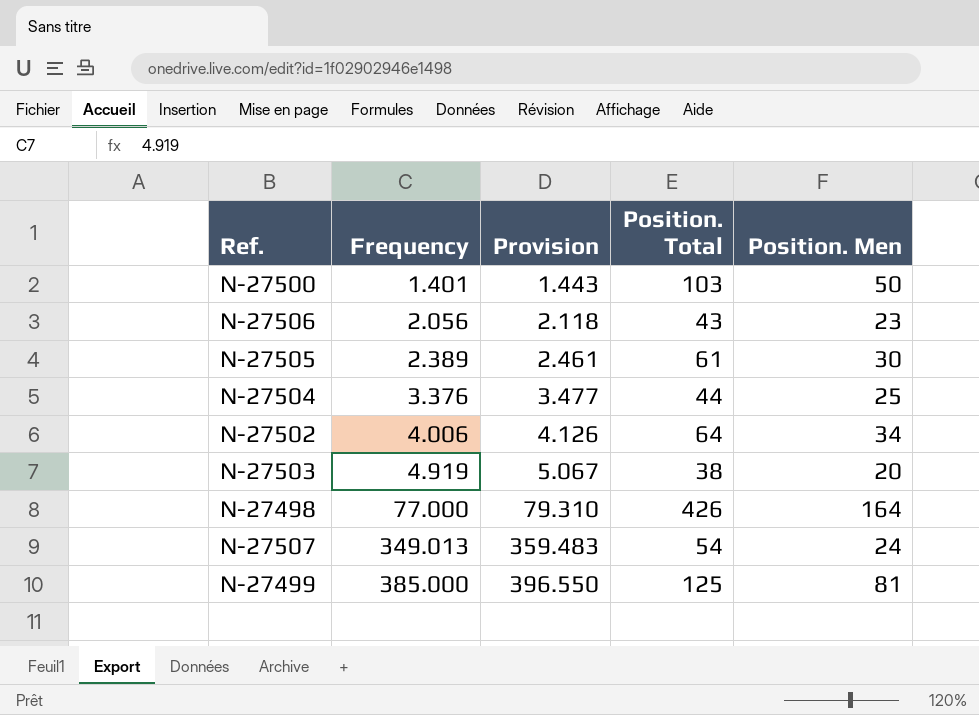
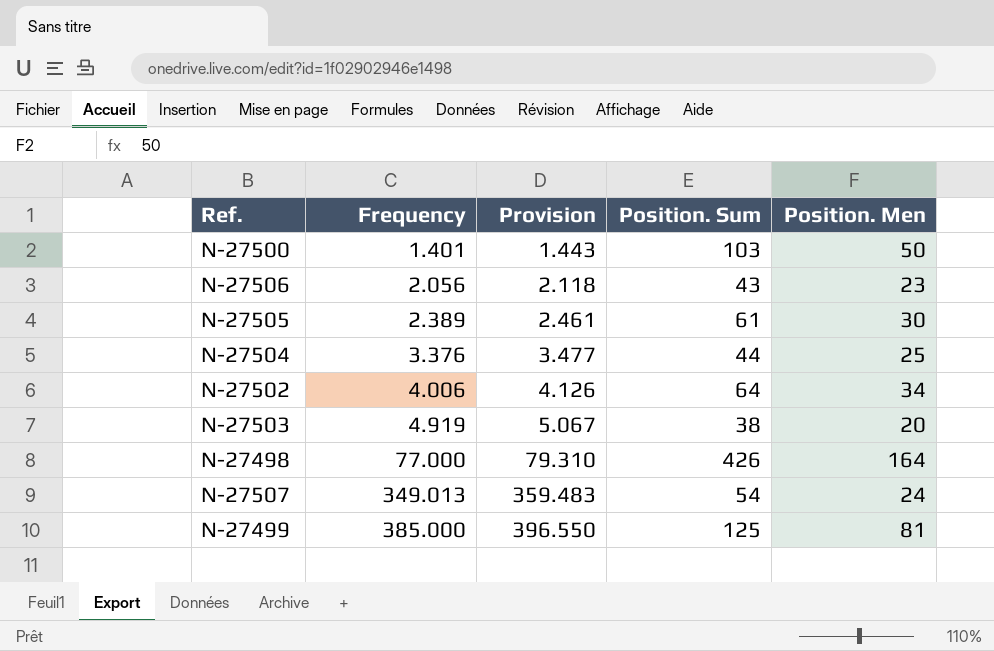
column name: Position. Total -> Position. Sum

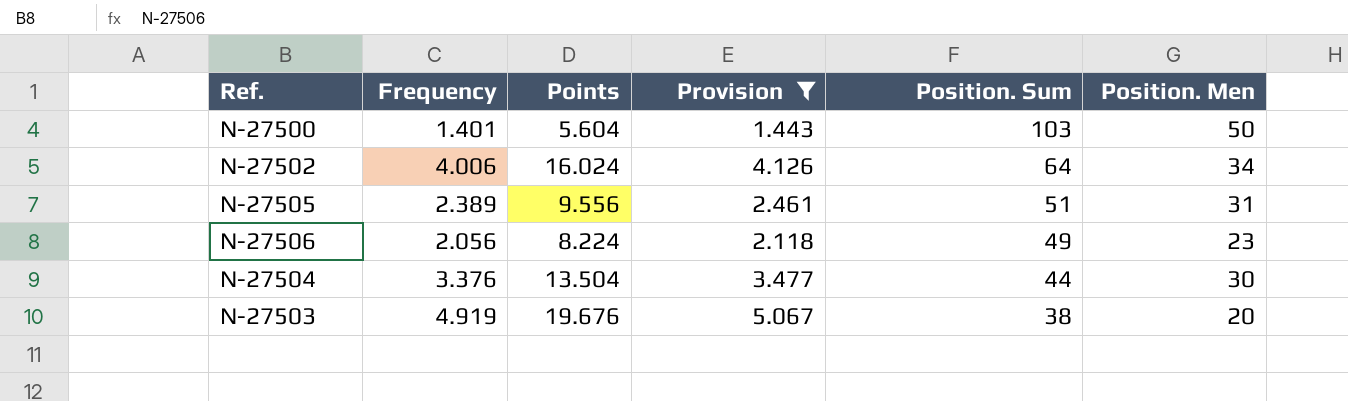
filter: none -> Provision <= 5.067
row order: Frequency ascending -> Position. Sum descending
column Points | formula: none -> [Frequency] * 4
N-27505 | Position. Sum: 61 -> 51
N-27505 | Position. Men: 30 -> 31
N-27506 | Position. Sum: 43 -> 49
N-27504 | Position. Men: 25 -> 30

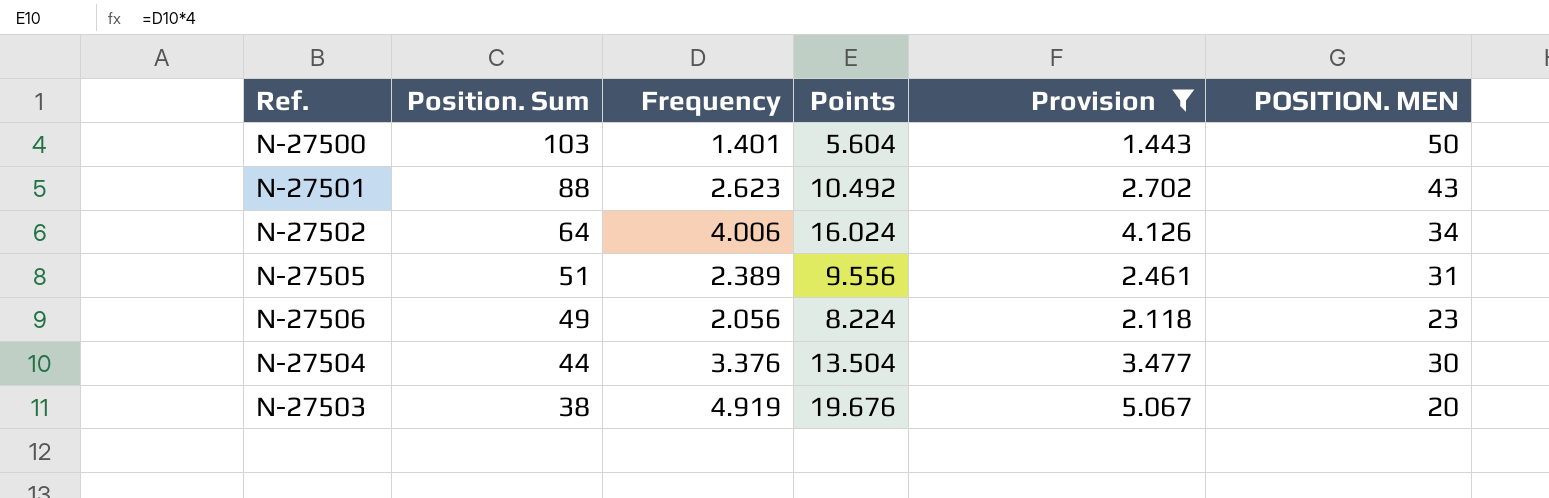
column Position. Sum | position: 5 -> 2
column name: Position. Men -> POSITION. MEN
row N-27501: none -> 88 | 2.623 | 10.492 | 2.702 | 43

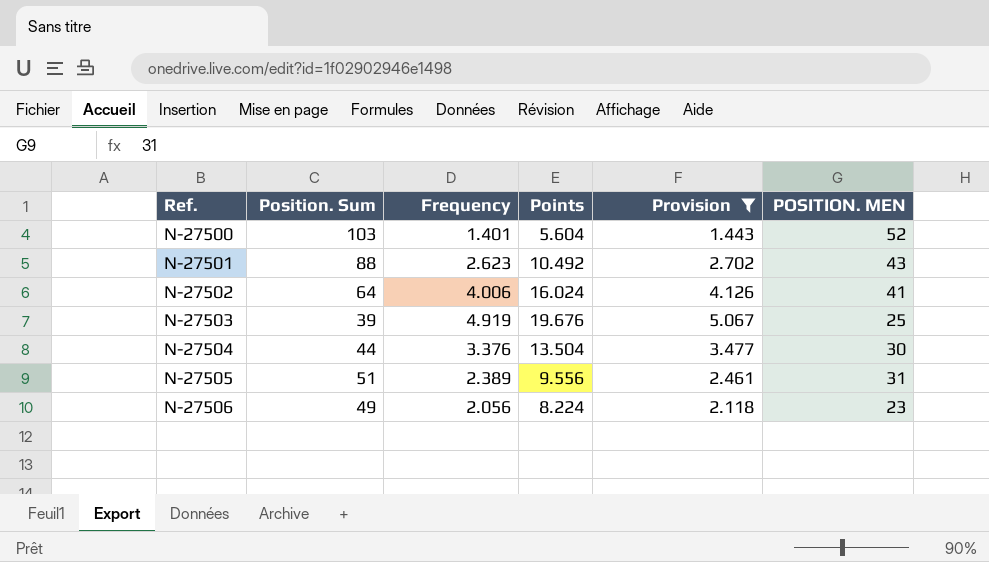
row order: Position. Sum descending -> Ref. ascending
N-27500 | POSITION. MEN: 50 -> 52
N-27502 | POSITION. MEN: 34 -> 41
N-27503 | Position. Sum: 38 -> 39
N-27503 | POSITION. MEN: 20 -> 25

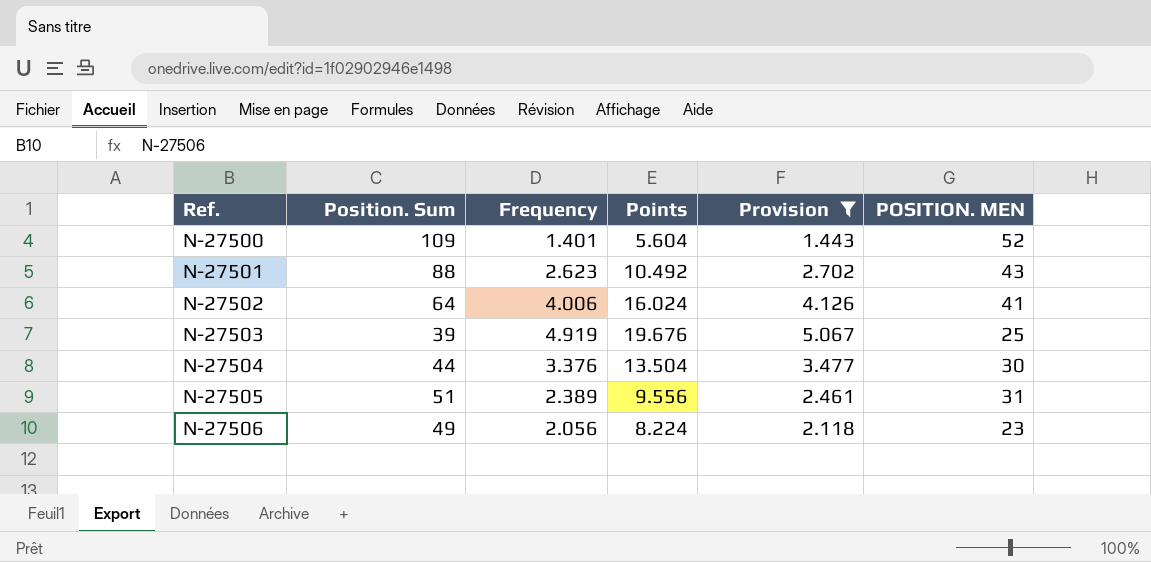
N-27500 | Position. Sum: 103 -> 109

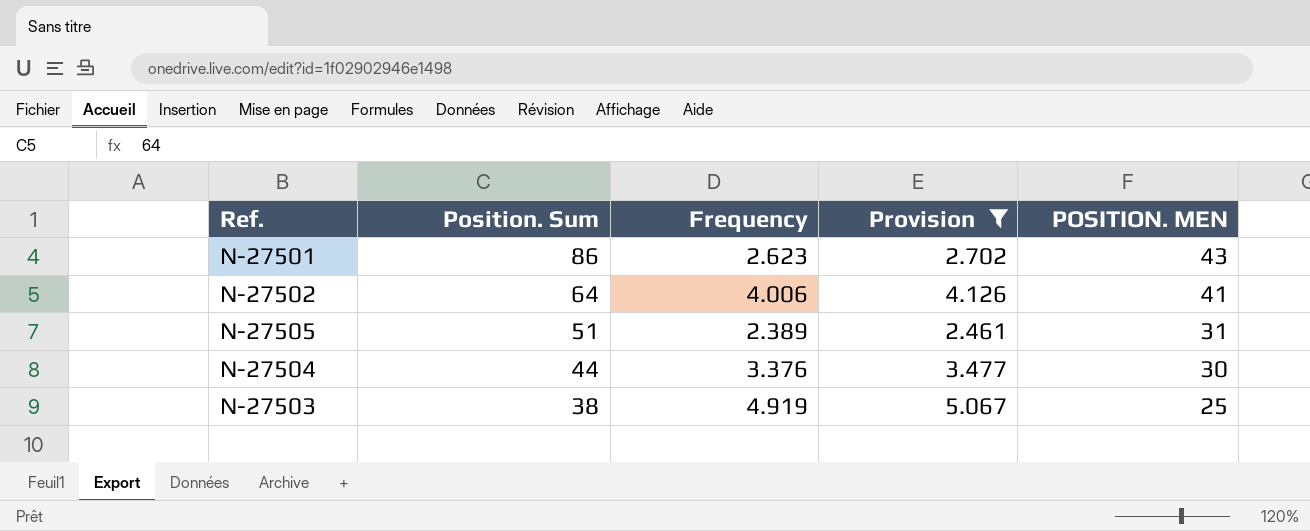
row order: Ref. ascending -> Position. Sum descending
column Points | formula: [Frequency] * 4 -> none
row N-27500: 109 | 1.401 | 5.604 | 1.443 | 52 -> none
row N-27506: 49 | 2.056 | 8.224 | 2.118 | 23 -> none
N-27501 | Position. Sum: 88 -> 86
N-27503 | Position. Sum: 39 -> 38

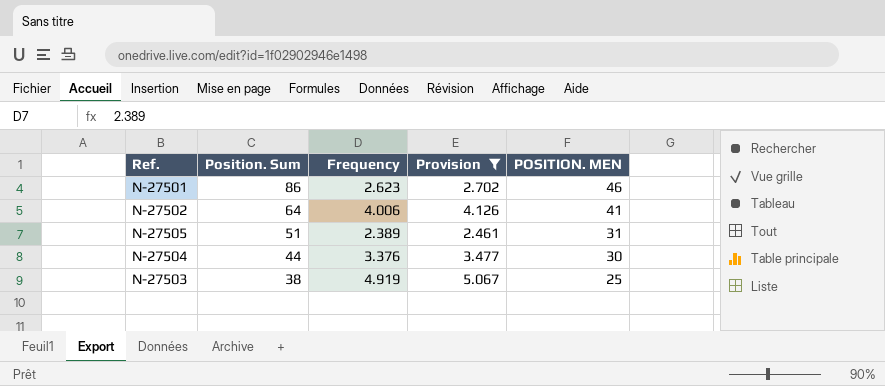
N-27501 | POSITION. MEN: 43 -> 46

